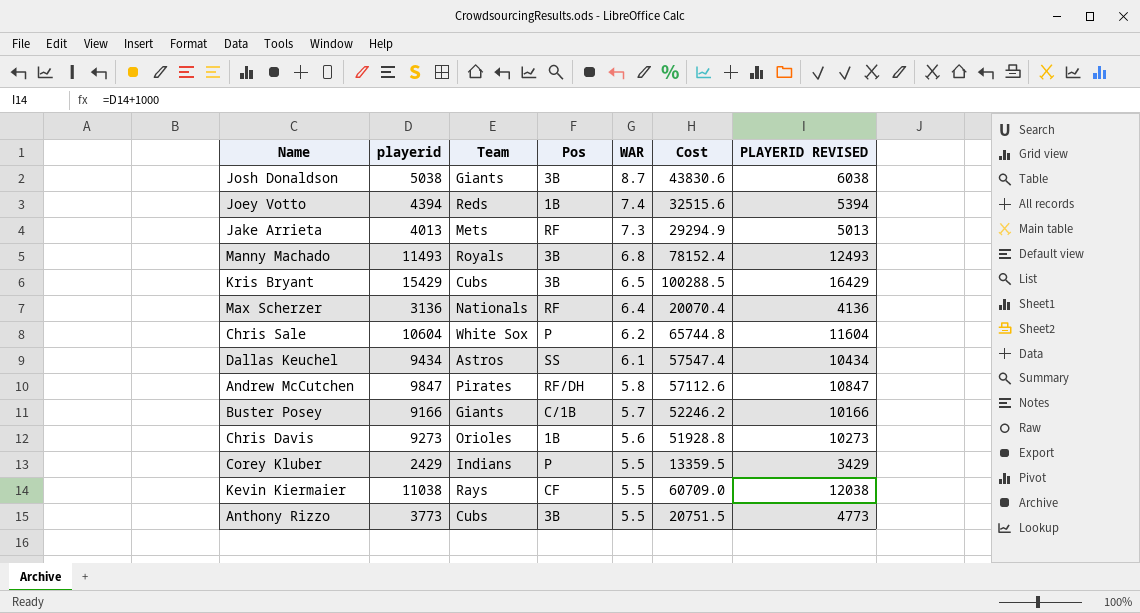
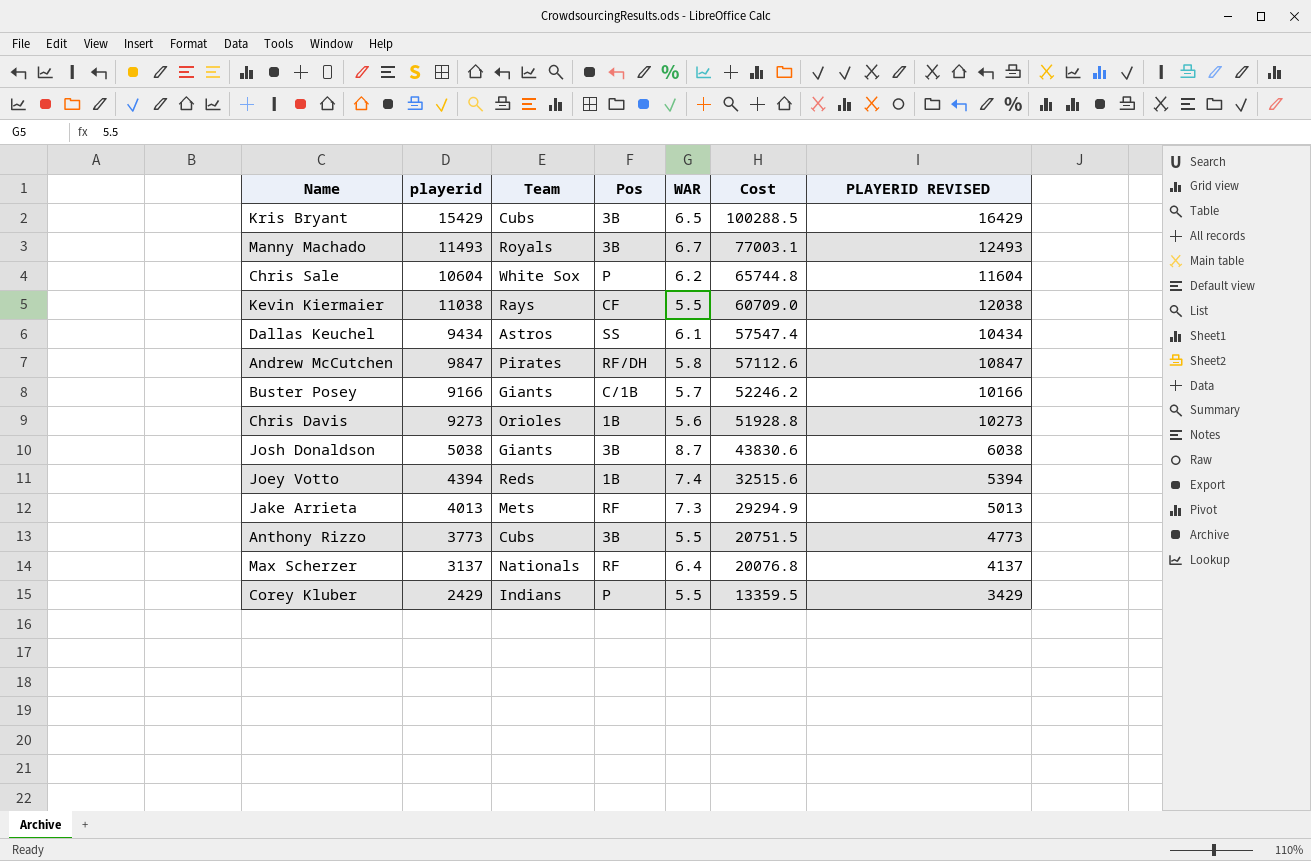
row order: WAR descending -> Cost descending
Manny Machado | WAR: 6.8 -> 6.7
Manny Machado | Cost: 78152.4 -> 77003.1
Max Scherzer | playerid: 3136 -> 3137
Max Scherzer | Cost: 20070.4 -> 20076.8
Max Scherzer | PLAYERID REVISED: 4136 -> 4137

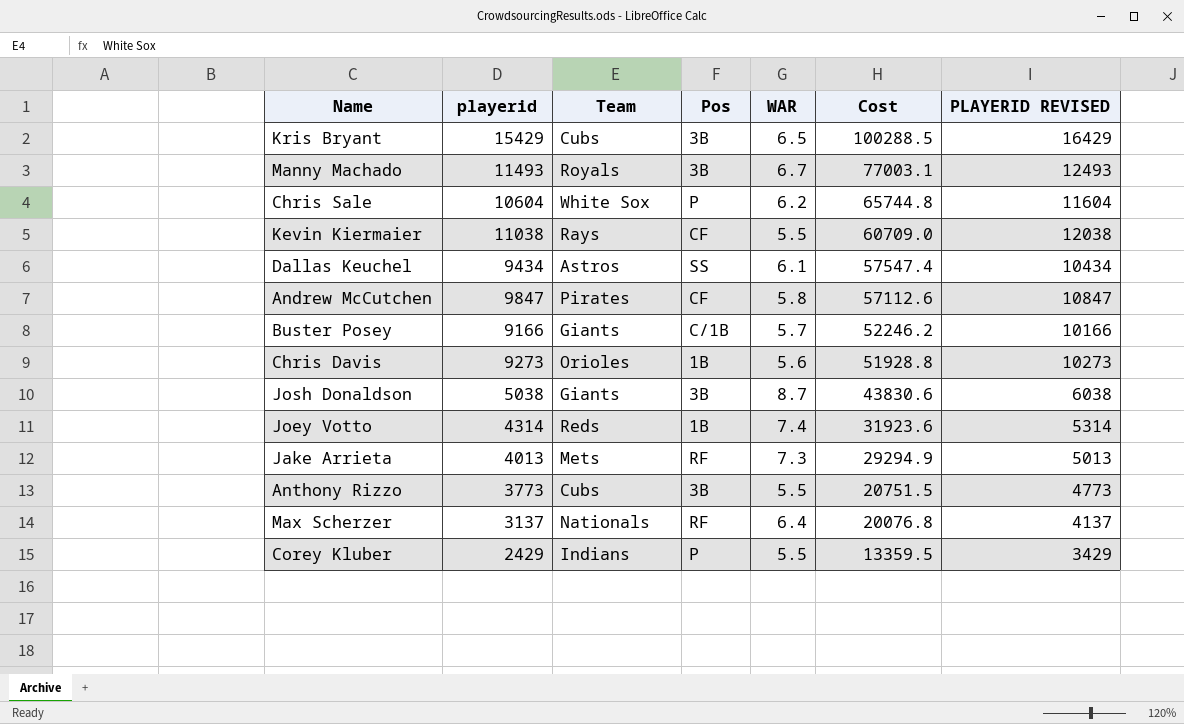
Andrew McCutchen | Pos: RF/DH -> CF
Joey Votto | playerid: 4394 -> 4314
Joey Votto | Cost: 32515.6 -> 31923.6
Joey Votto | PLAYERID REVISED: 5394 -> 5314

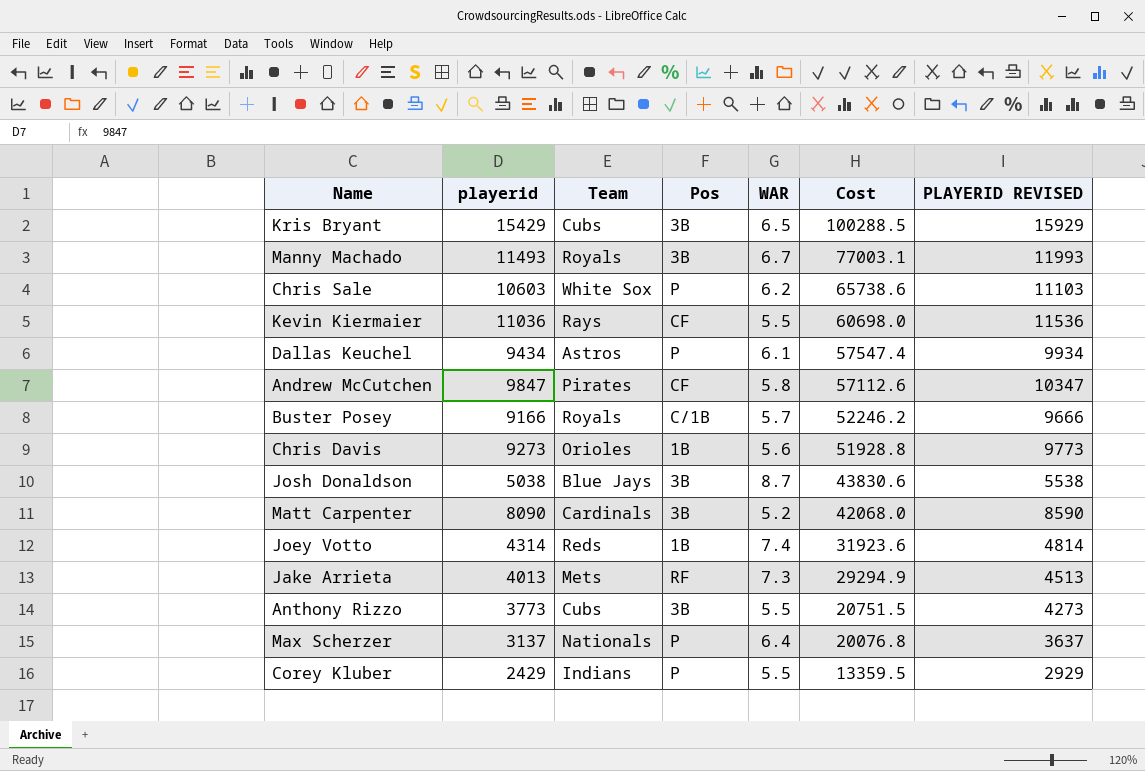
column PLAYERID REVISED | formula: [playerid] + 1000 -> [playerid] + 500
Chris Sale | playerid: 10604 -> 10603
Chris Sale | Cost: 65744.8 -> 65738.6
Kevin Kiermaier | playerid: 11038 -> 11036
Kevin Kiermaier | Cost: 60709.0 -> 60698.0
Dallas Keuchel | Pos: SS -> P
Buster Posey | Team: Giants -> Royals
Josh Donaldson | Team: Giants -> Blue Jays
row Matt Carpenter: none -> 8090 | Cardinals | 3B | 5.2 | 42068.0 | 8590
Max Scherzer | Pos: RF -> P

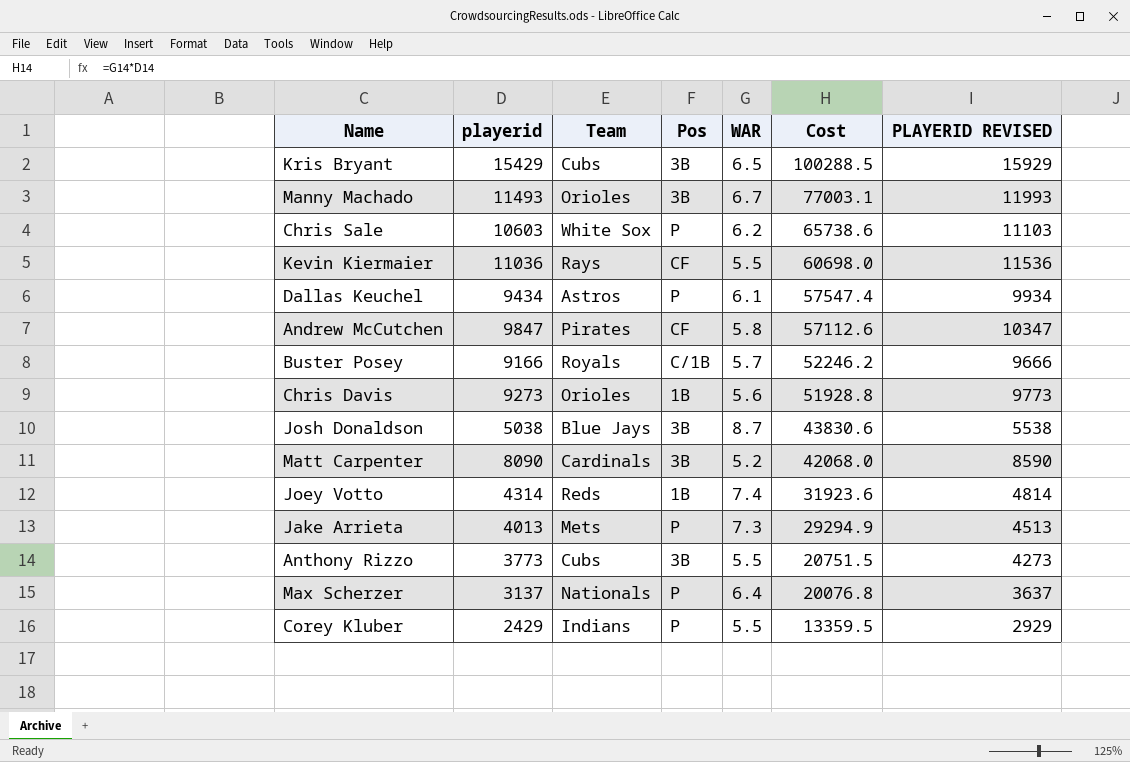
Manny Machado | Team: Royals -> Orioles
Jake Arrieta | Pos: RF -> P

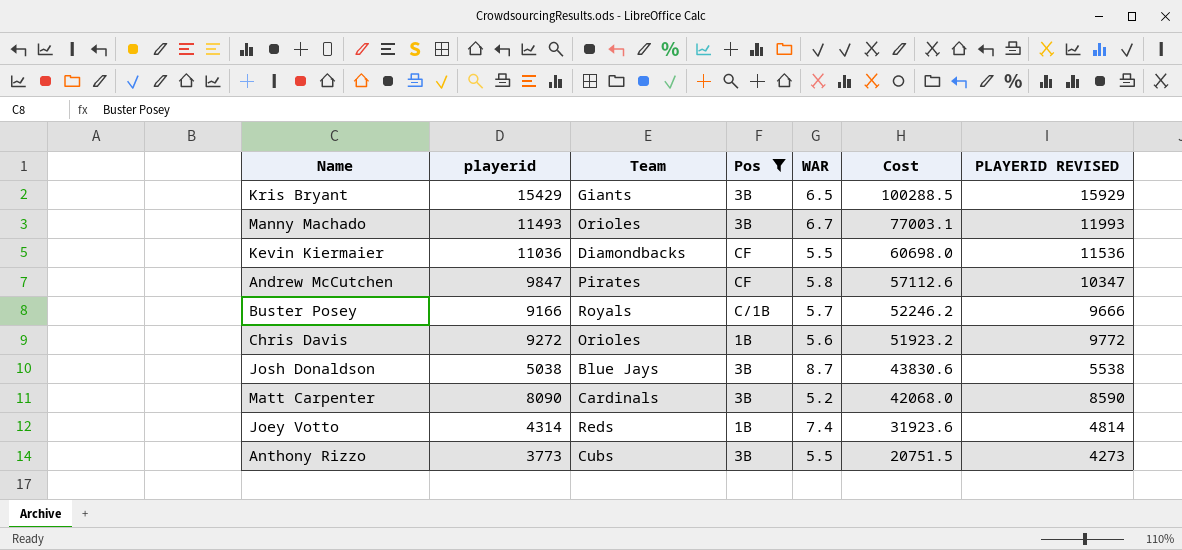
filter: none -> Pos != P
Kris Bryant | Team: Cubs -> Giants
Kevin Kiermaier | Team: Rays -> Diamondbacks
Chris Davis | playerid: 9273 -> 9272
Chris Davis | Cost: 51928.8 -> 51923.2
Chris Davis | PLAYERID REVISED: 9773 -> 9772

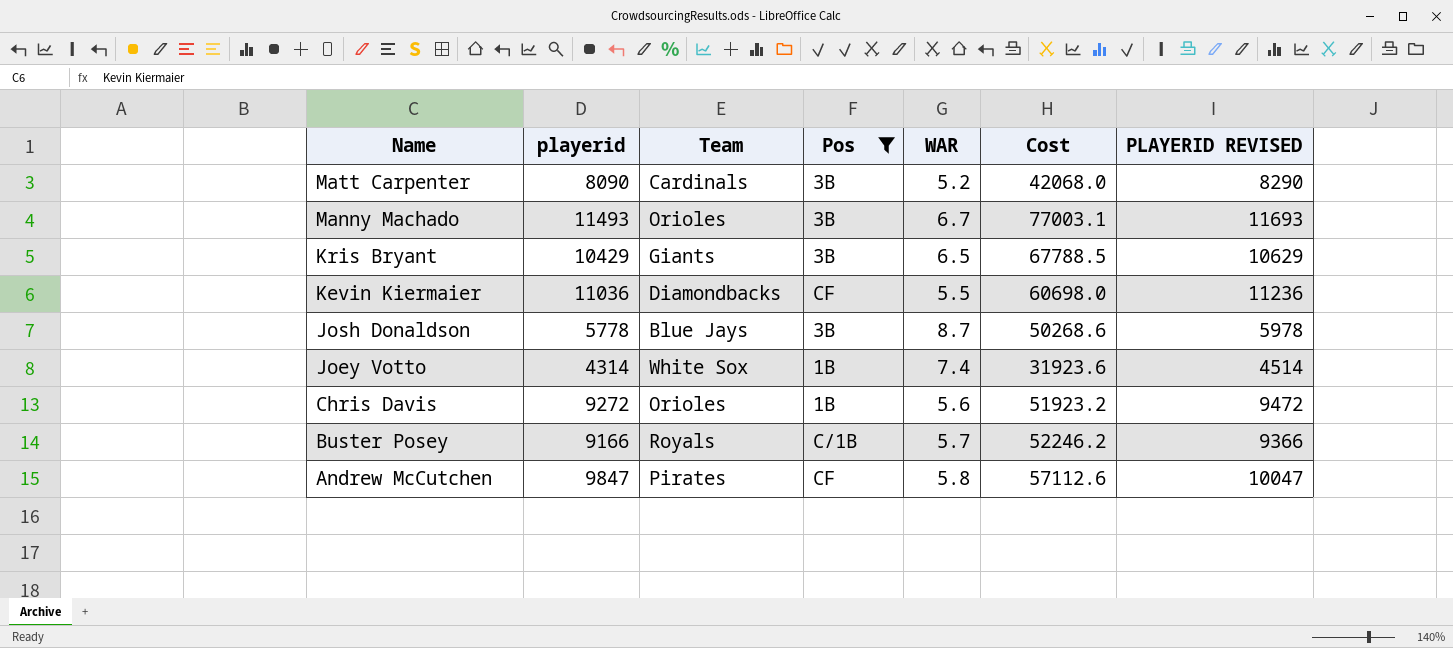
row order: Cost descending -> Name descending
column PLAYERID REVISED | formula: [playerid] + 500 -> [playerid] + 200
row Anthony Rizzo: 3773 | Cubs | 3B | 5.5 | 20751.5 | 4273 -> none
Kris Bryant | playerid: 15429 -> 10429
Kris Bryant | Cost: 100288.5 -> 67788.5
Josh Donaldson | playerid: 5038 -> 5778
Josh Donaldson | Cost: 43830.6 -> 50268.6
Joey Votto | Team: Reds -> White Sox

